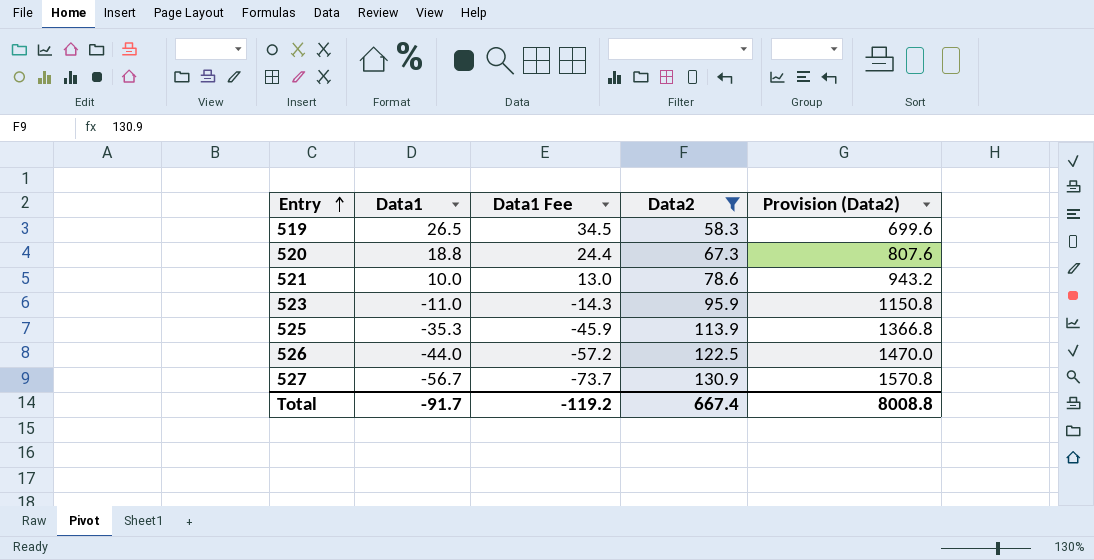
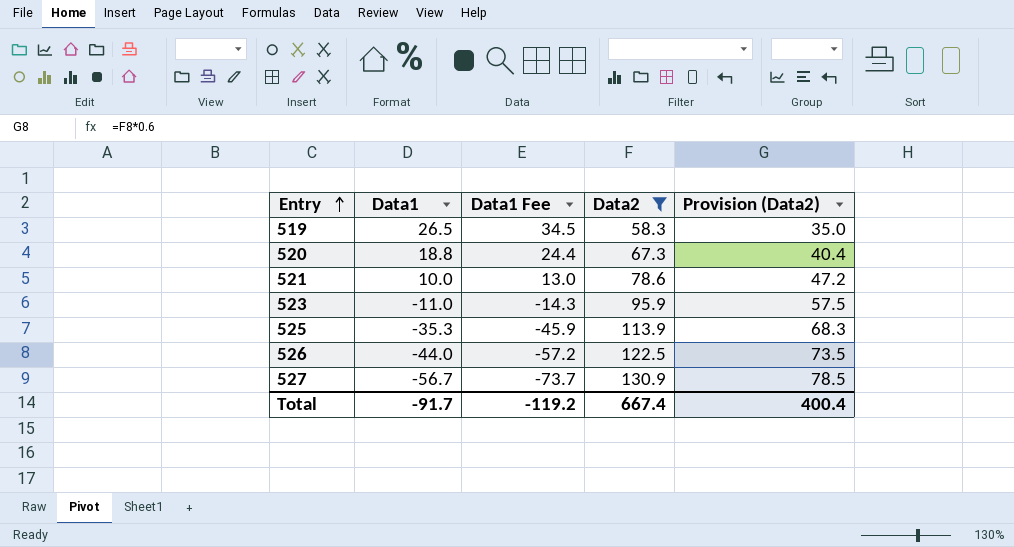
column Provision (Data2) | formula: [Data2] * 12 -> [Data2] * 0.6
Total | Provision (Data2): 8008.8 -> 400.4

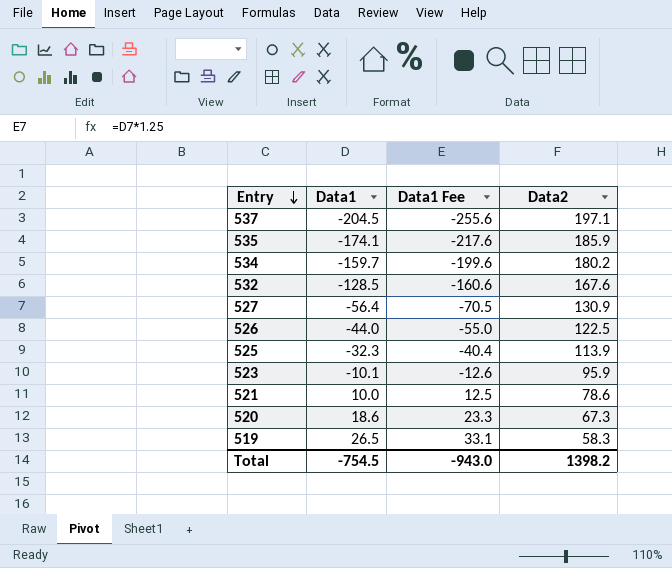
filter: Data2 <= 130.9 -> none
row order: Entry ascending -> Entry descending
column Provision (Data2) | formula: [Data2] * 0.6 -> none
column Data1 Fee | formula: [Data1] * 1.3 -> [Data1] * 1.25
527 | Data1: -56.7 -> -56.4
525 | Data1: -35.3 -> -32.3
523 | Data1: -11.0 -> -10.1
520 | Data1: 18.8 -> 18.6
Total | Data1: -91.7 -> -754.5
Total | Data1 Fee: -119.2 -> -943.0
Total | Data2: 667.4 -> 1398.2

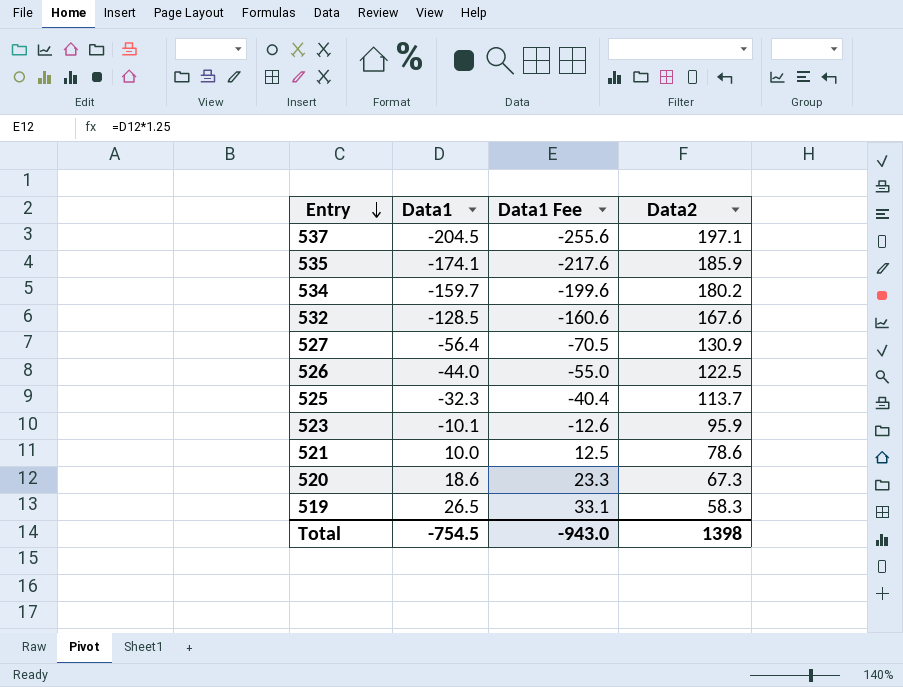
525 | Data2: 113.9 -> 113.7
Total | Data2: 1398.2 -> 1398

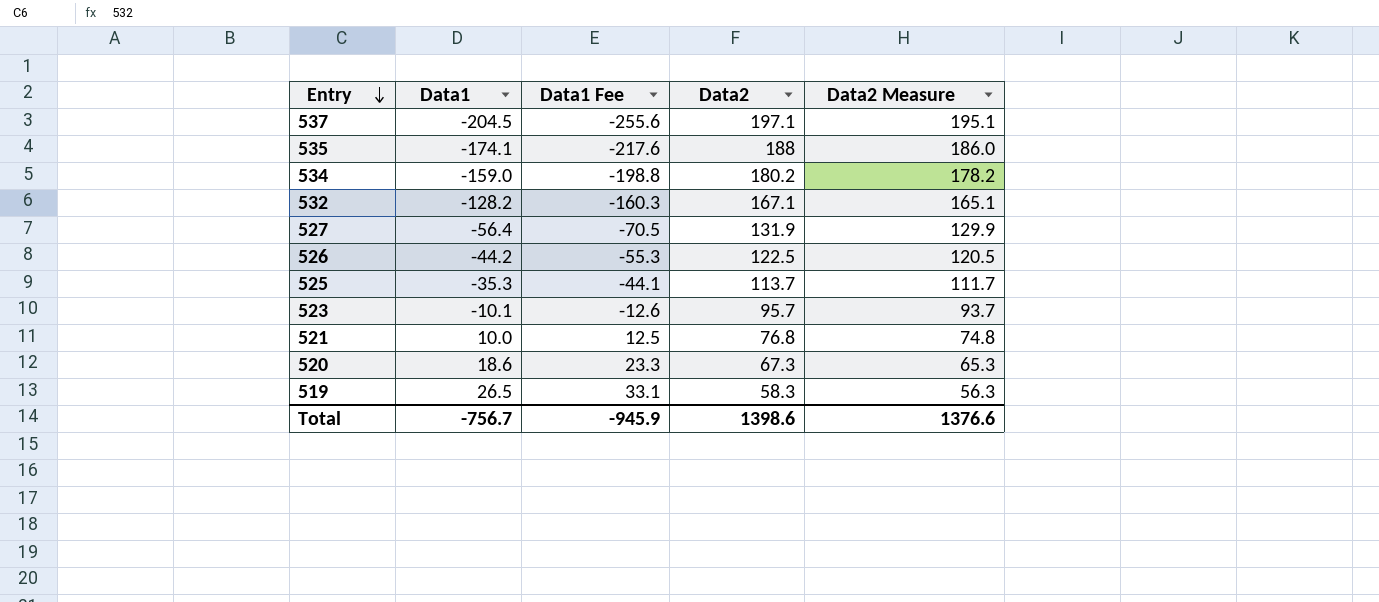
column Data2 Measure | formula: none -> [Data2] - 2
535 | Data2: 185.9 -> 188
534 | Data1: -159.7 -> -159.0
534 | Data1 Fee: -199.6 -> -198.8
532 | Data1: -128.5 -> -128.2
532 | Data1 Fee: -160.6 -> -160.3
532 | Data2: 167.6 -> 167.1
527 | Data2: 130.9 -> 131.9
526 | Data1: -44.0 -> -44.2
526 | Data1 Fee: -55.0 -> -55.3
525 | Data1: -32.3 -> -35.3
525 | Data1 Fee: -40.4 -> -44.1
523 | Data2: 95.9 -> 95.7
521 | Data2: 78.6 -> 76.8
Total | Data1: -754.5 -> -756.7
Total | Data1 Fee: -943.0 -> -945.9
Total | Data2: 1398 -> 1398.6

